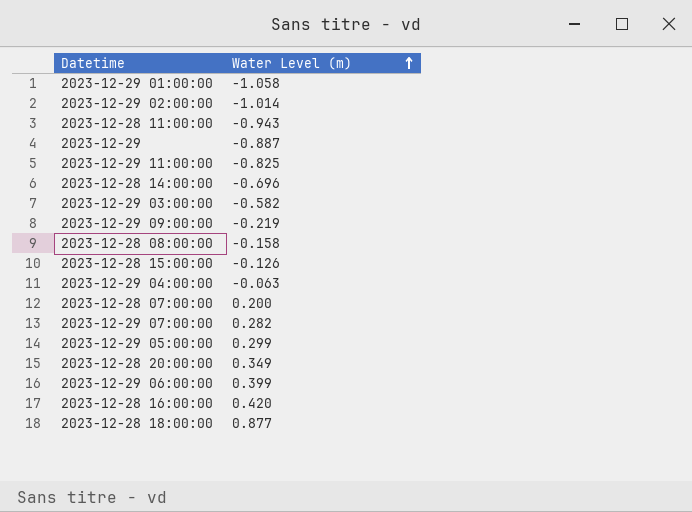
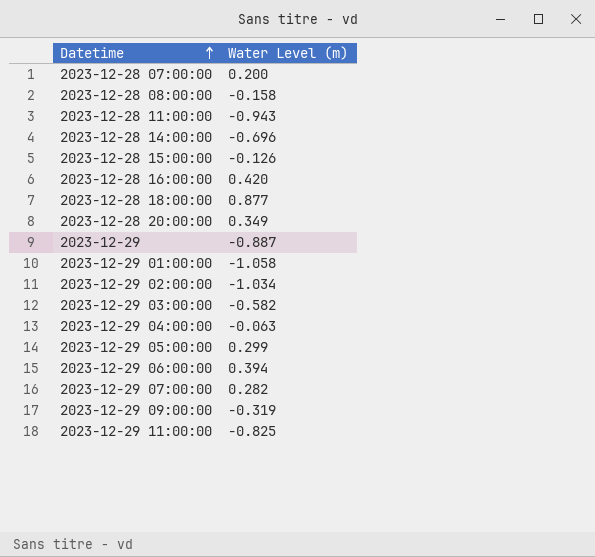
row order: Water Level (m) ascending -> Datetime ascending
2023-12-29 02:00:00 | Water Level (m): -1.014 -> -1.034
2023-12-29 06:00:00 | Water Level (m): 0.399 -> 0.394
2023-12-29 09:00:00 | Water Level (m): -0.219 -> -0.319

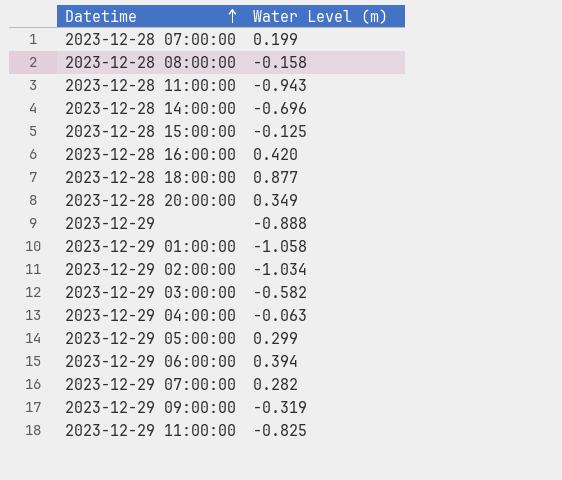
2023-12-28 07:00:00 | Water Level (m): 0.200 -> 0.199
2023-12-28 15:00:00 | Water Level (m): -0.126 -> -0.125
2023-12-29 | Water Level (m): -0.887 -> -0.888

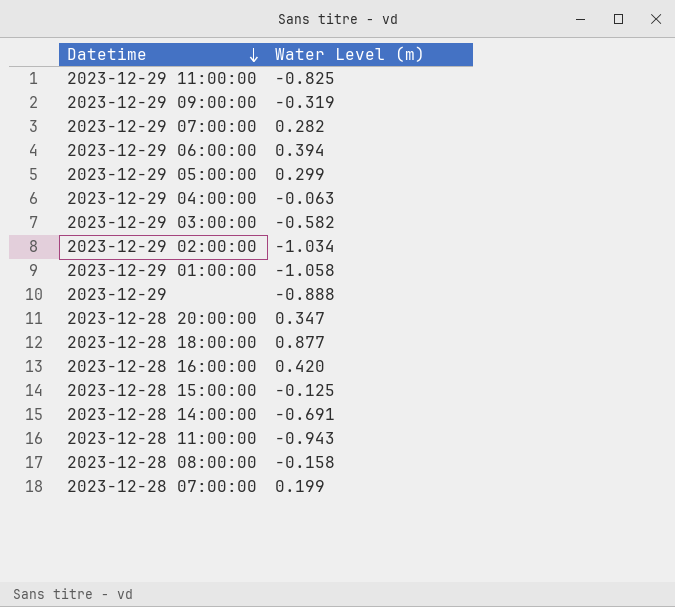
row order: Datetime ascending -> Datetime descending
2023-12-28 20:00:00 | Water Level (m): 0.349 -> 0.347
2023-12-28 14:00:00 | Water Level (m): -0.696 -> -0.691

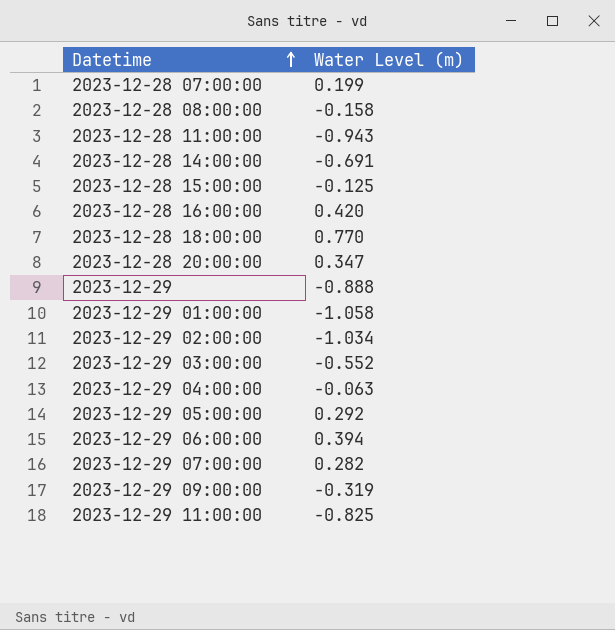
row order: Datetime descending -> Datetime ascending
2023-12-28 18:00:00 | Water Level (m): 0.877 -> 0.770
2023-12-29 03:00:00 | Water Level (m): -0.582 -> -0.552
2023-12-29 05:00:00 | Water Level (m): 0.299 -> 0.292

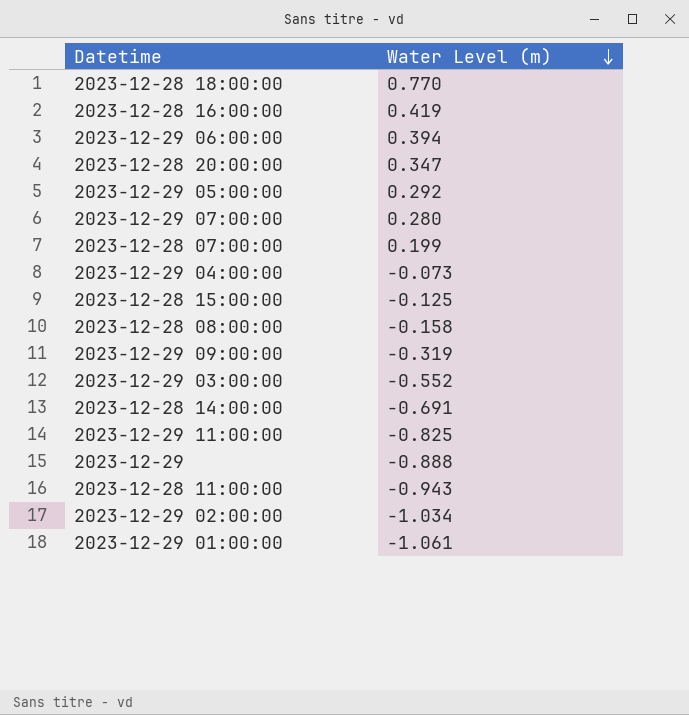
row order: Datetime ascending -> Water Level (m) descending
2023-12-28 16:00:00 | Water Level (m): 0.420 -> 0.419
2023-12-29 07:00:00 | Water Level (m): 0.282 -> 0.280
2023-12-29 04:00:00 | Water Level (m): -0.063 -> -0.073
2023-12-29 01:00:00 | Water Level (m): -1.058 -> -1.061

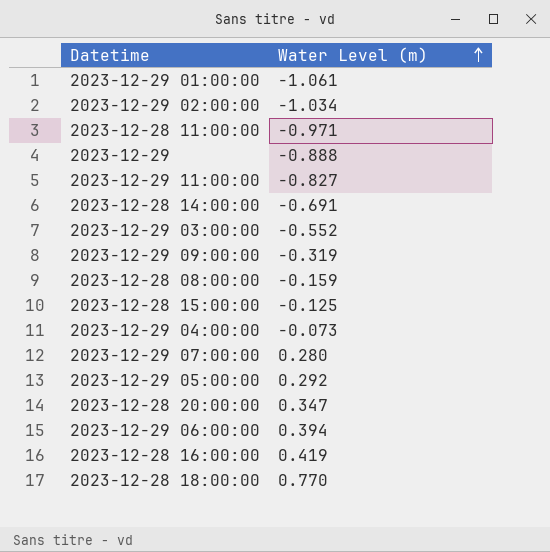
row order: Water Level (m) descending -> Water Level (m) ascending
row 2023-12-28 07:00:00: 0.199 -> none
2023-12-28 11:00:00 | Water Level (m): -0.943 -> -0.971
2023-12-29 11:00:00 | Water Level (m): -0.825 -> -0.827
2023-12-28 08:00:00 | Water Level (m): -0.158 -> -0.159

